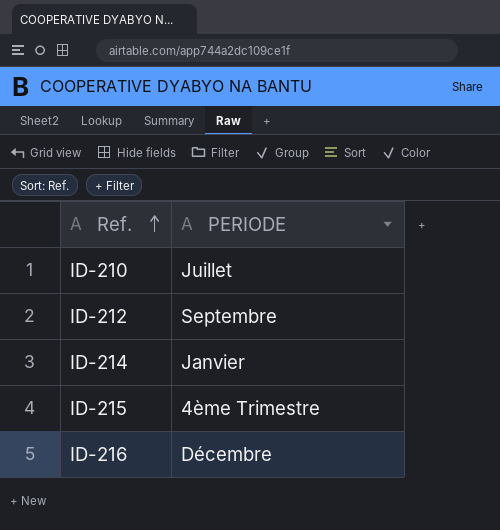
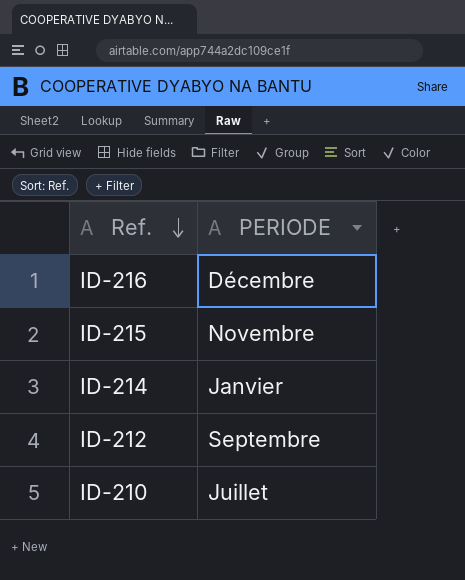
row order: Ref. ascending -> Ref. descending
ID-215 | PERIODE: 4ème Trimestre -> Novembre

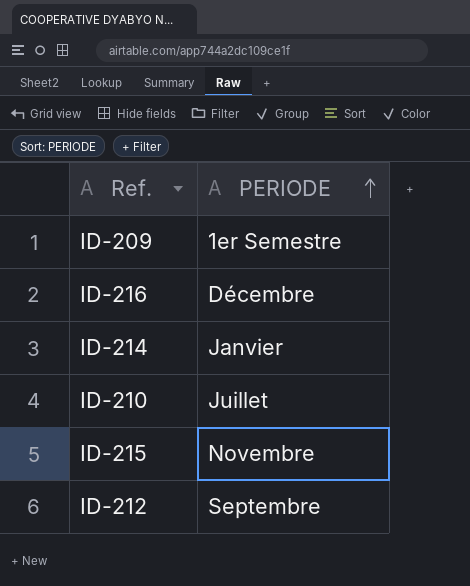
row order: Ref. descending -> PERIODE ascending
row ID-209: none -> 1er Semestre

